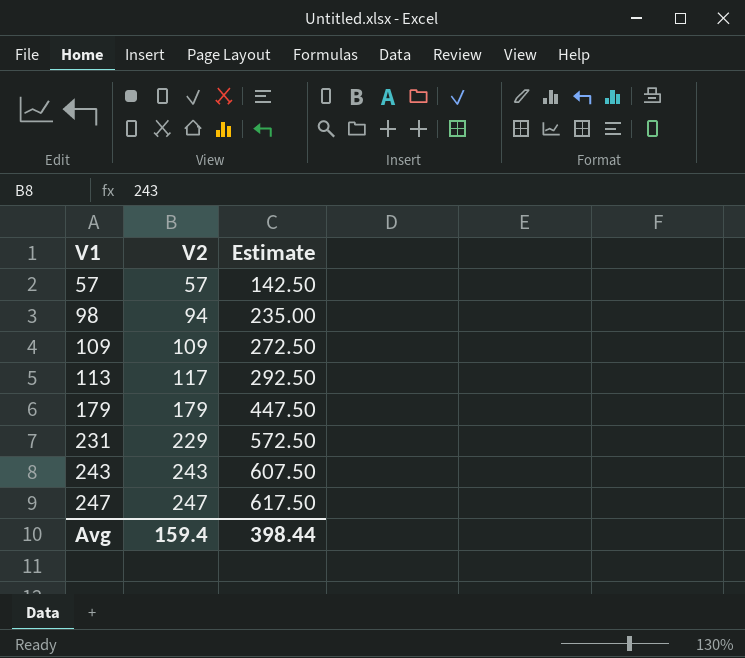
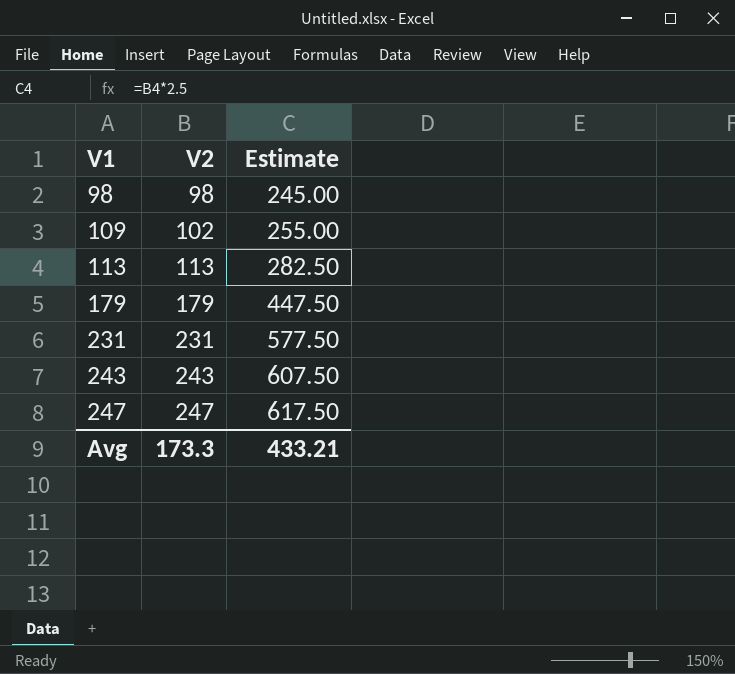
row 57: 57 | 142.50 -> none
98 | V2: 94 -> 98
98 | Estimate: 235.00 -> 245.00
109 | V2: 109 -> 102
109 | Estimate: 272.50 -> 255.00
113 | V2: 117 -> 113
113 | Estimate: 292.50 -> 282.50
231 | V2: 229 -> 231
231 | Estimate: 572.50 -> 577.50
Avg | V2: 159.4 -> 173.3
Avg | Estimate: 398.44 -> 433.21

